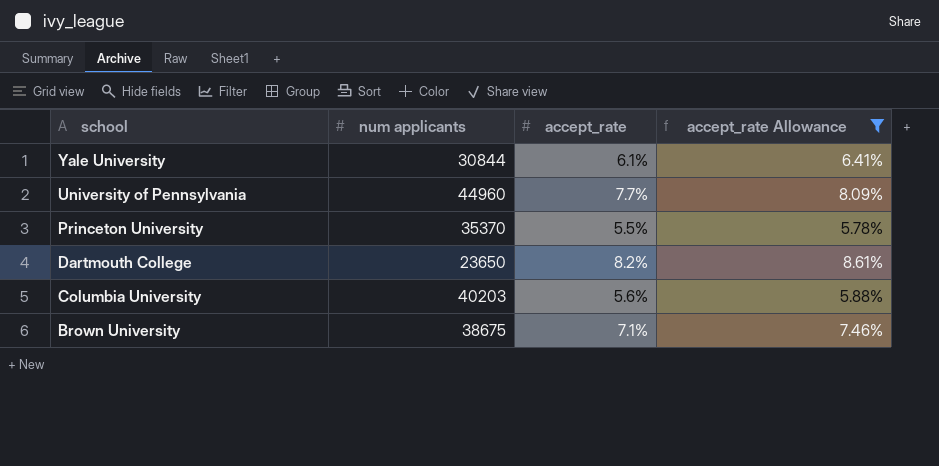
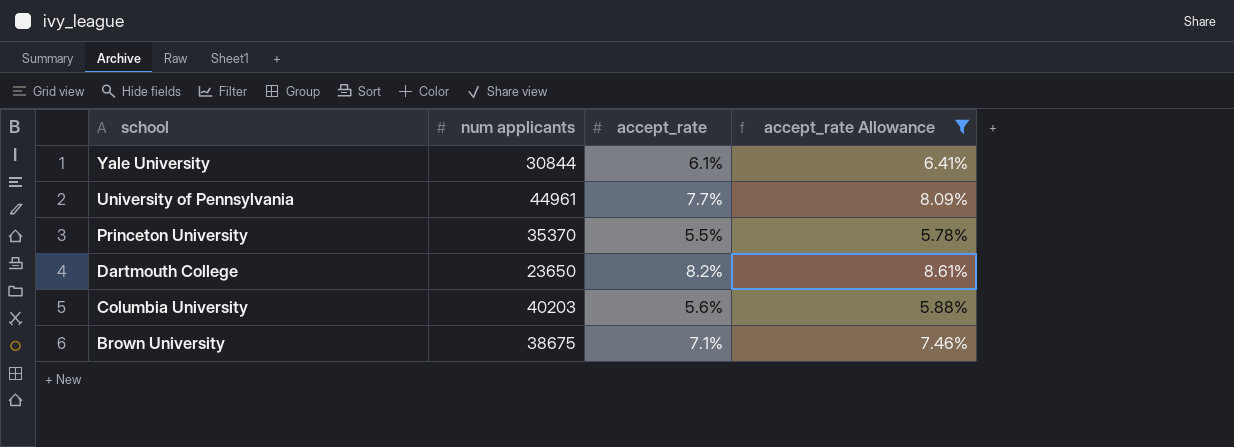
University of Pennsylvania | num applicants: 44960 -> 44961

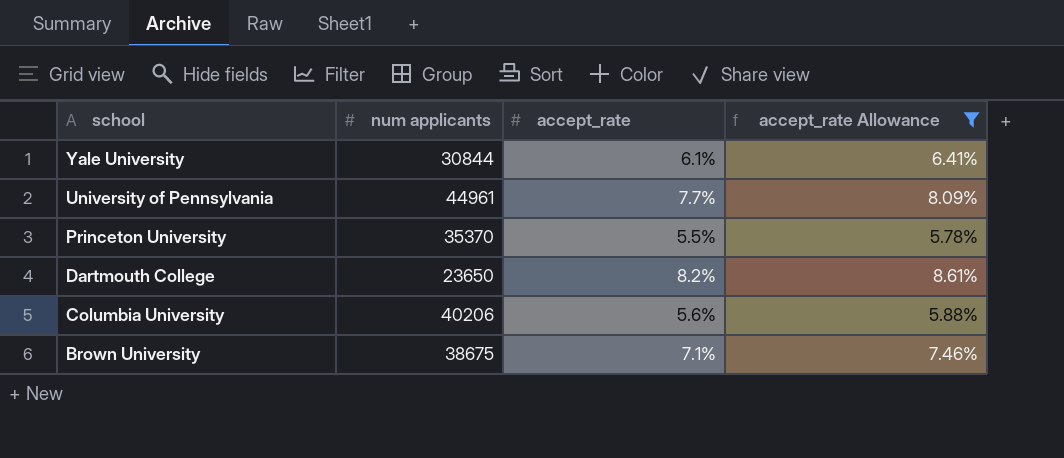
Columbia University | num applicants: 40203 -> 40206

